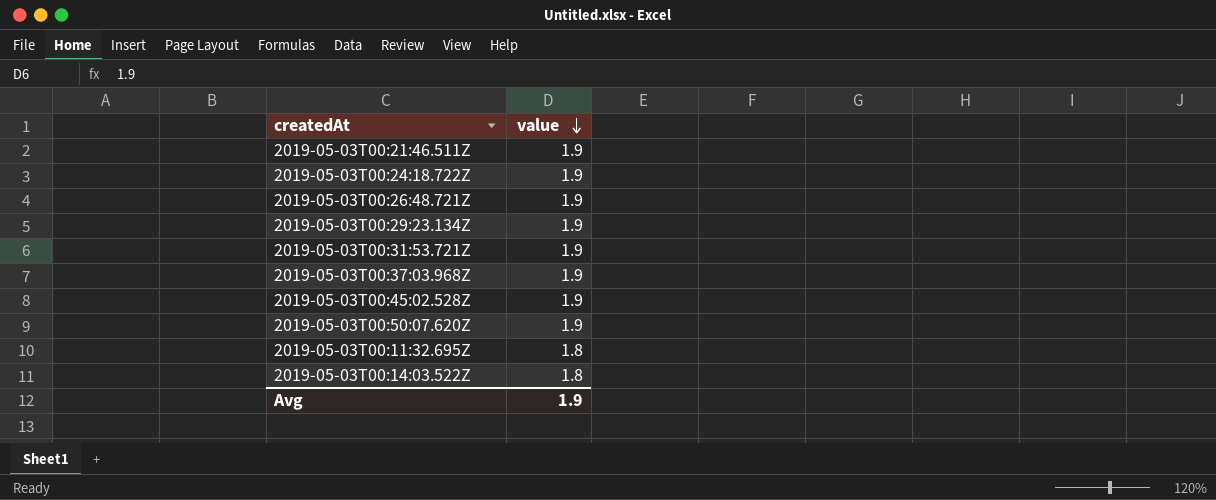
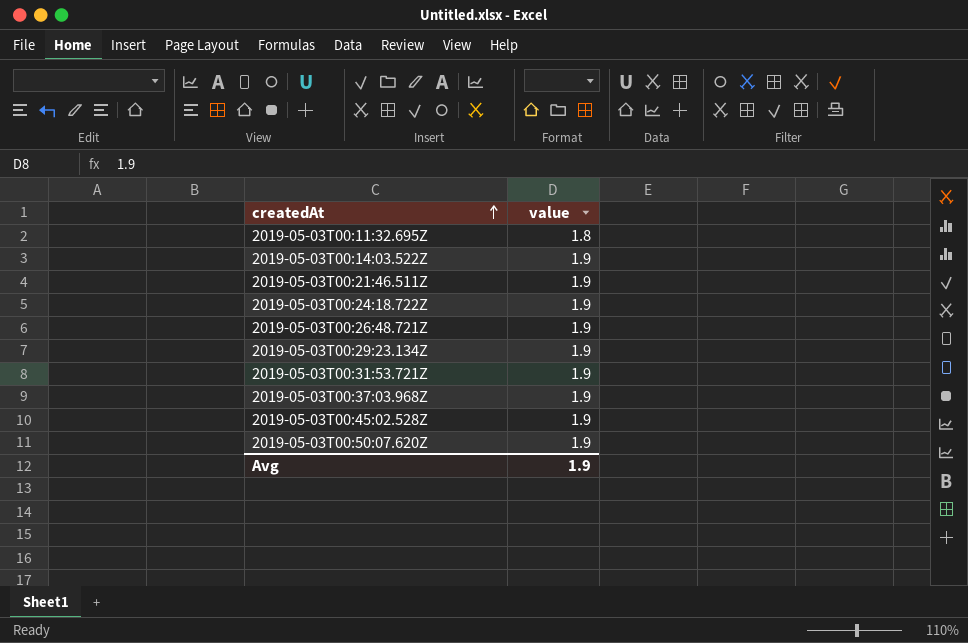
row order: value descending -> createdAt ascending
2019-05-03T00:14:03.522Z | value: 1.8 -> 1.9

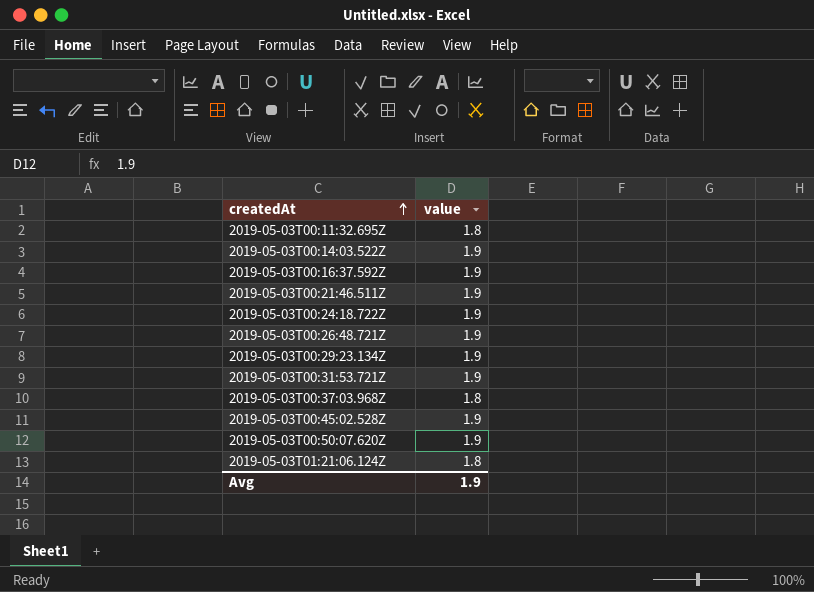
row 2019-05-03T00:16:37.592Z: none -> 1.9
2019-05-03T00:37:03.968Z | value: 1.9 -> 1.8
row 2019-05-03T01:21:06.124Z: none -> 1.8

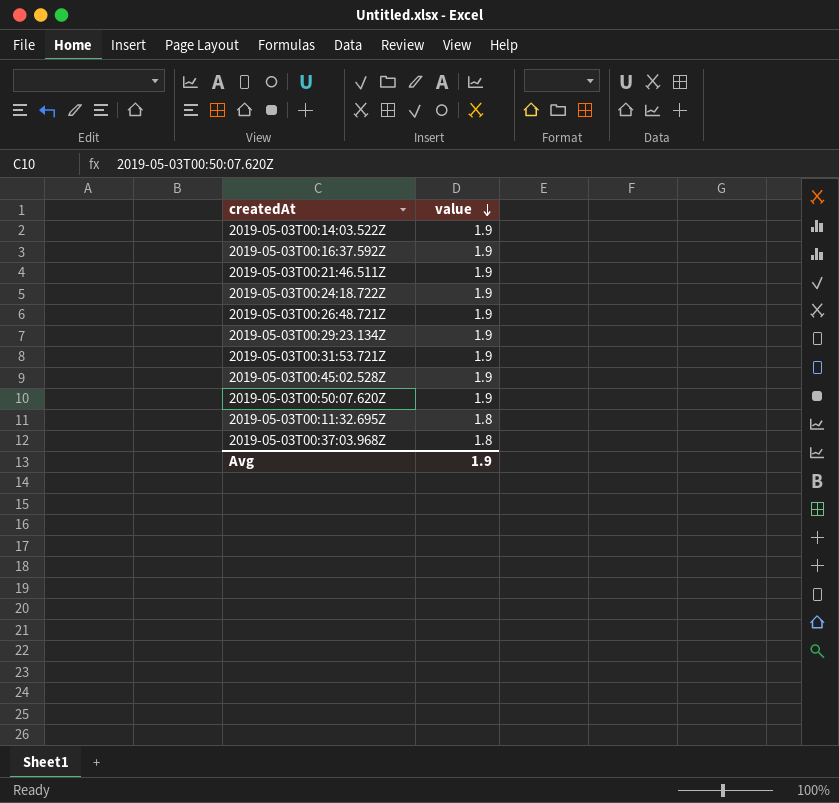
row order: createdAt ascending -> value descending
row 2019-05-03T01:21:06.124Z: 1.8 -> none

